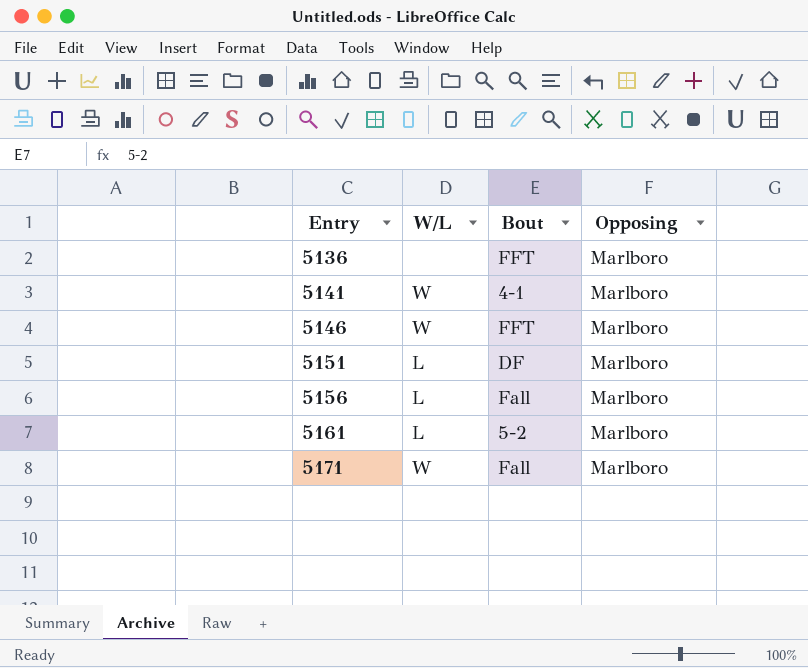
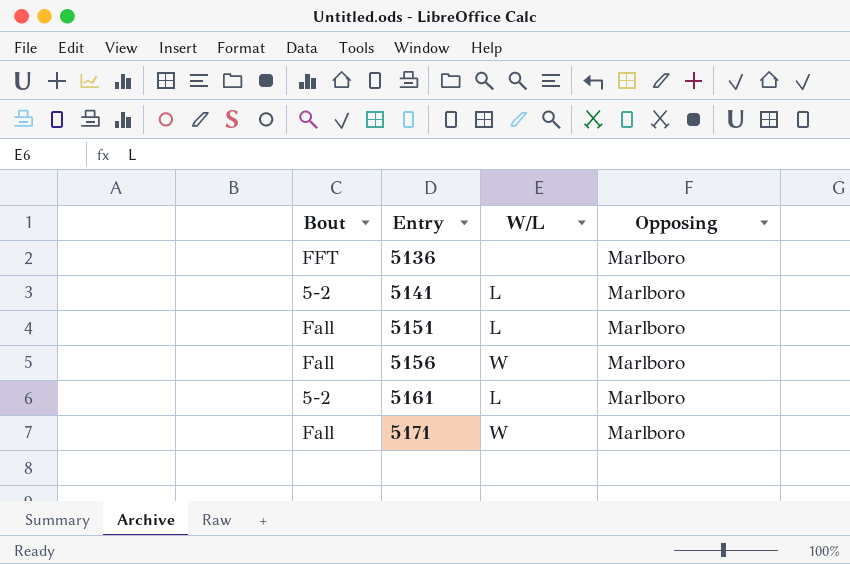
column Bout | position: 3 -> 1
row 5146: W | FFT | Marlboro -> none
5141 | Bout: 4-1 -> 5-2
5141 | W/L: W -> L
5151 | Bout: DF -> Fall
5156 | W/L: L -> W

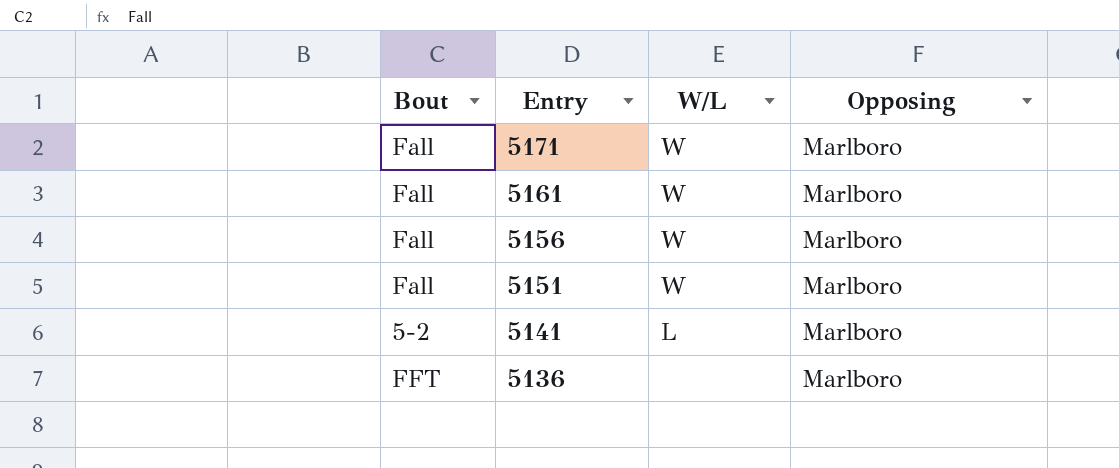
row order: Entry ascending -> Entry descending
5161 | Bout: 5-2 -> Fall
5161 | W/L: L -> W
5151 | W/L: L -> W

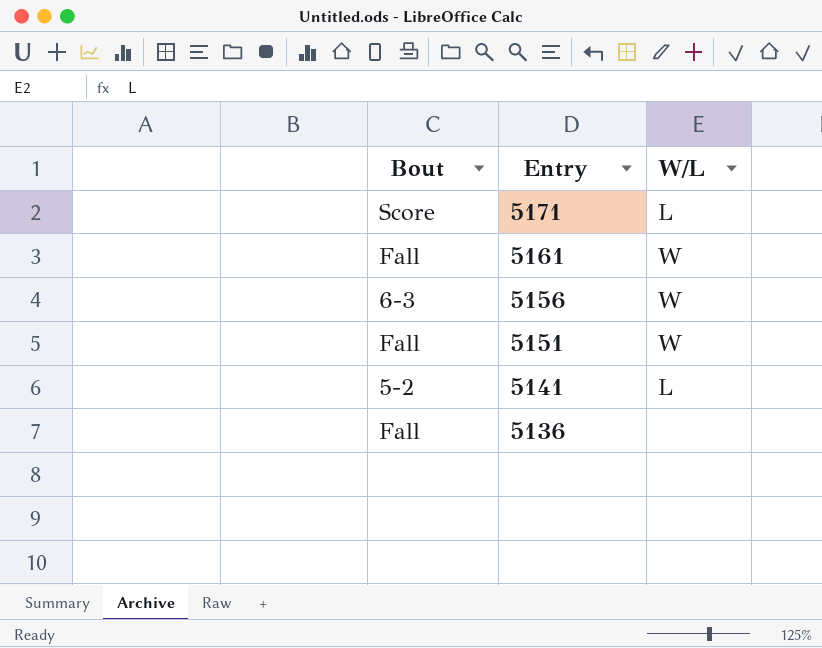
column Opposing | position: 4 -> none
5171 | Bout: Fall -> Score
5171 | W/L: W -> L
5156 | Bout: Fall -> 6-3
5136 | Bout: FFT -> Fall

